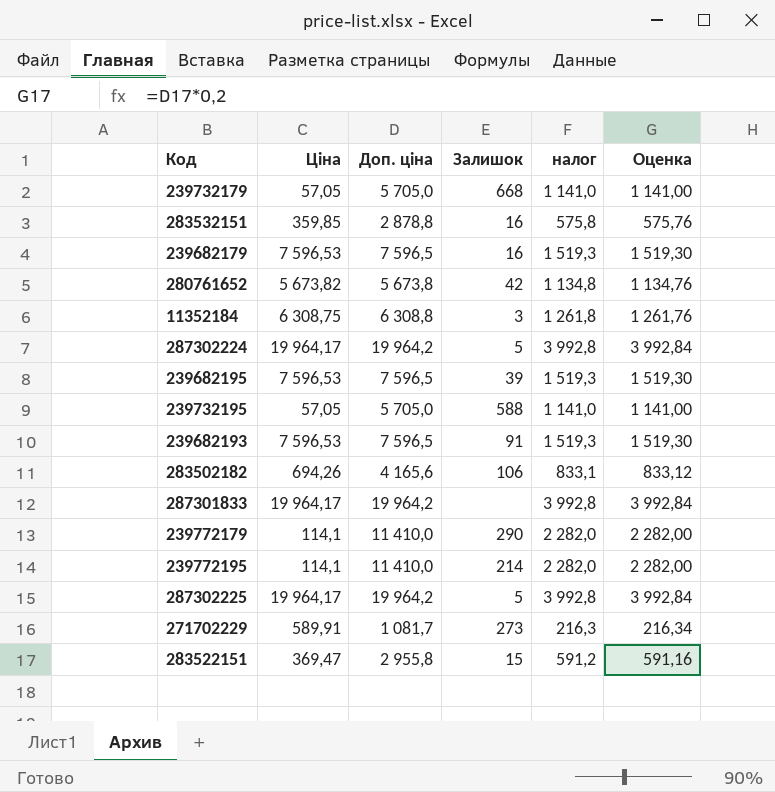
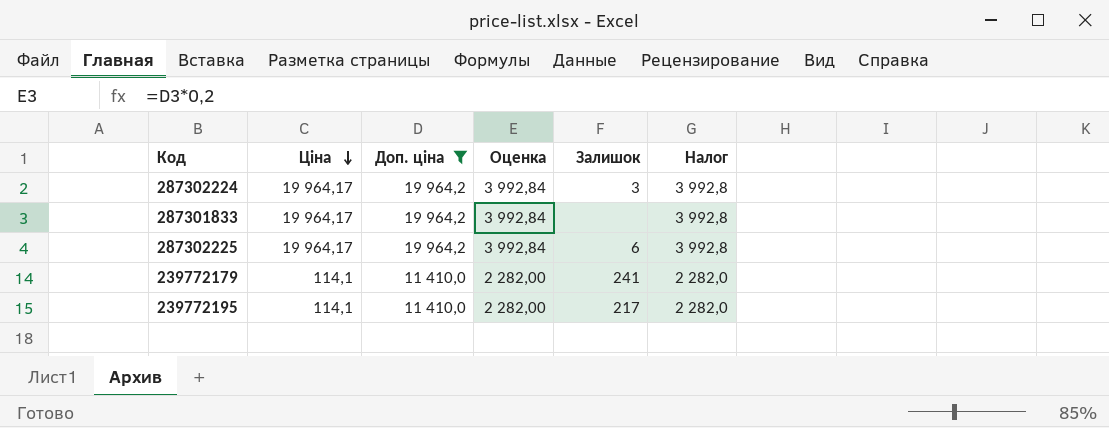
filter: none -> Доп. ціна >= 11 410,0
row order: none -> Ціна descending
column Оценка | position: 6 -> 4
column name: налог -> Налог
287302224 | Залишок: 5 -> 3
287302225 | Залишок: 5 -> 6
239772179 | Залишок: 290 -> 241
239772195 | Залишок: 214 -> 217

